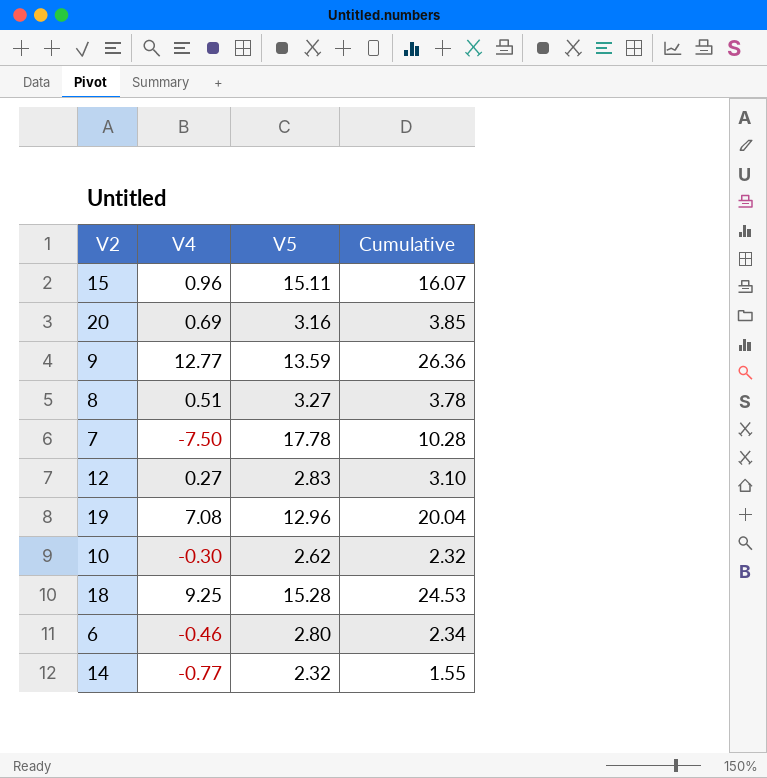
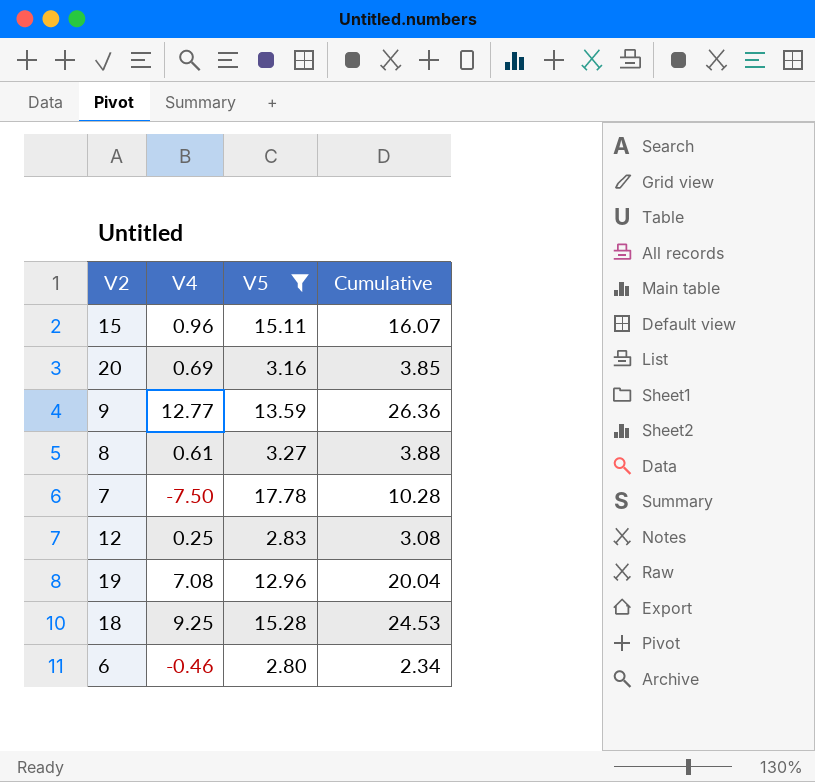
filter: none -> V5 >= 2.80
8 | V4: 0.51 -> 0.61
8 | Cumulative: 3.78 -> 3.88
12 | V4: 0.27 -> 0.25
12 | Cumulative: 3.10 -> 3.08

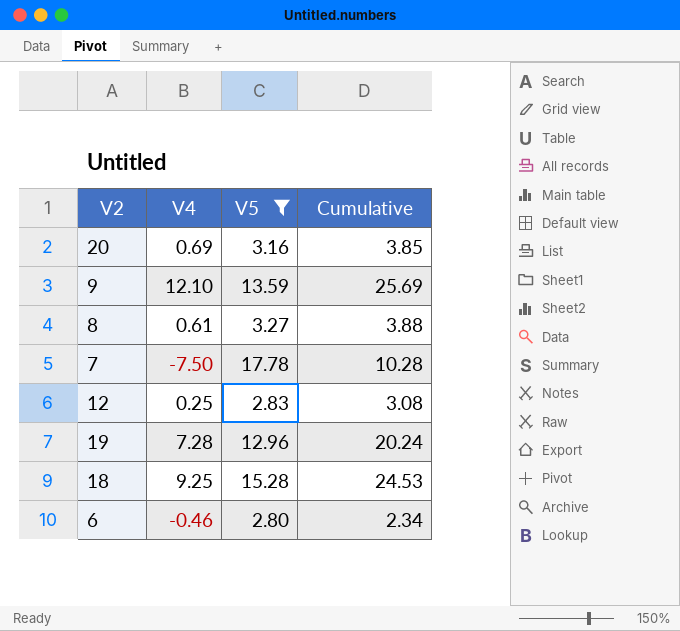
row 15: 0.96 | 15.11 | 16.07 -> none
9 | V4: 12.77 -> 12.10
9 | Cumulative: 26.36 -> 25.69
19 | V4: 7.08 -> 7.28
19 | Cumulative: 20.04 -> 20.24

